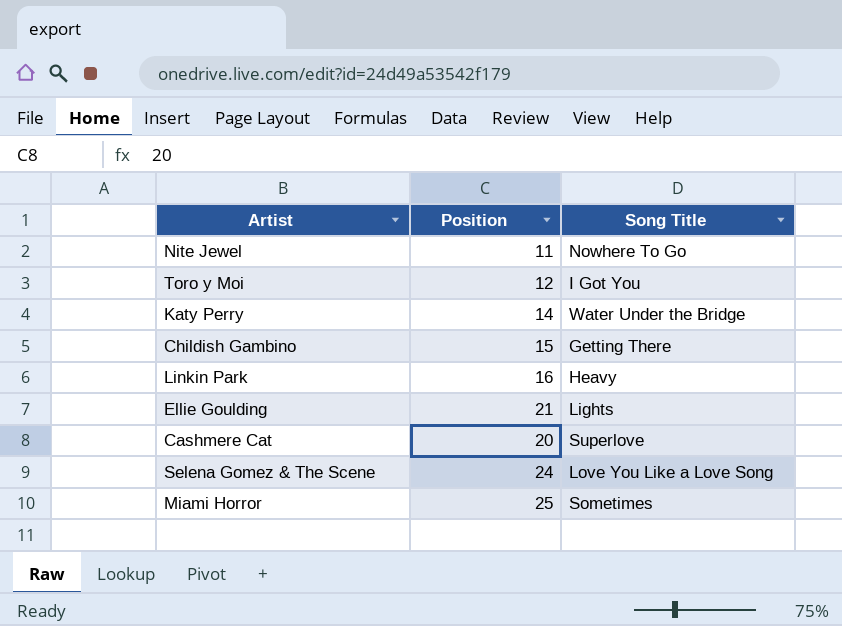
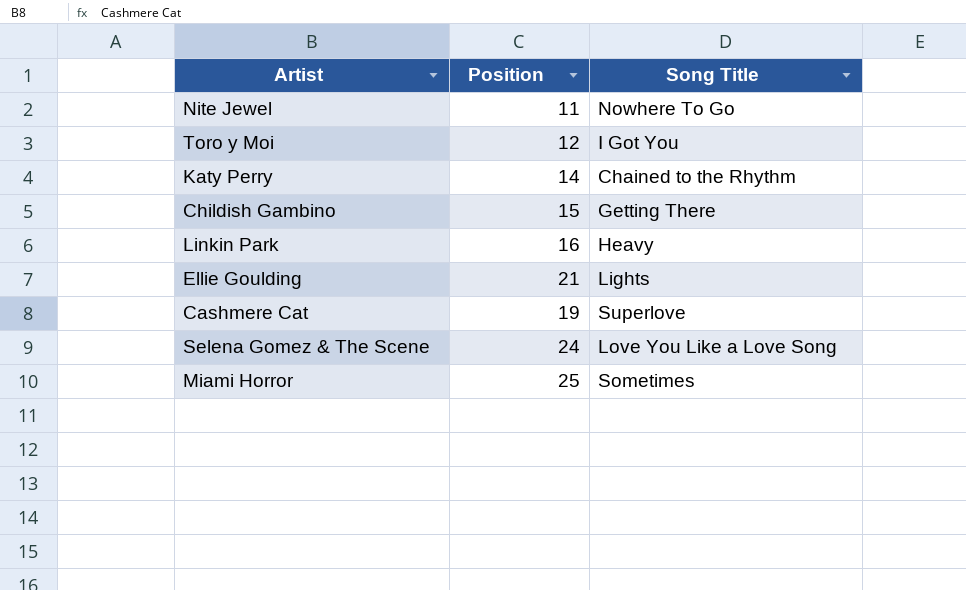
Katy Perry | Song Title: Water Under the Bridge -> Chained to the Rhythm
Cashmere Cat | Position: 20 -> 19

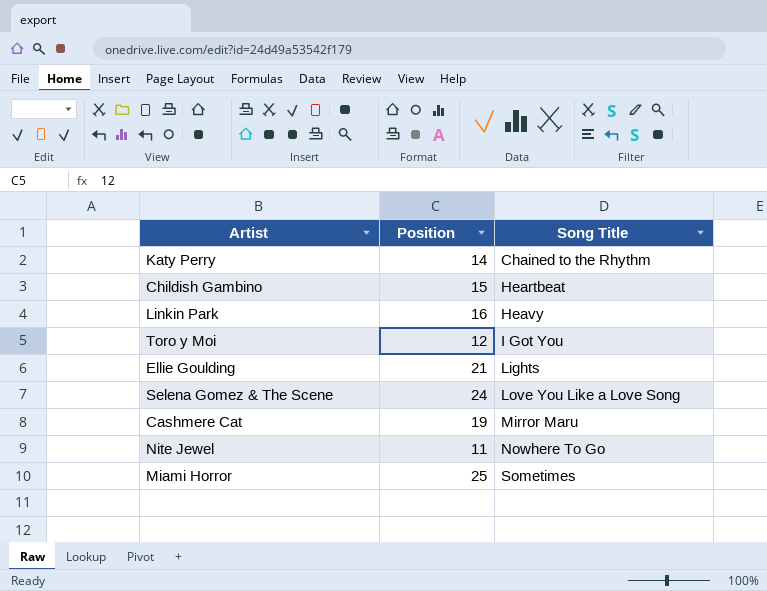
row order: none -> Song Title ascending
Childish Gambino | Song Title: Getting There -> Heartbeat
Cashmere Cat | Song Title: Superlove -> Mirror Maru

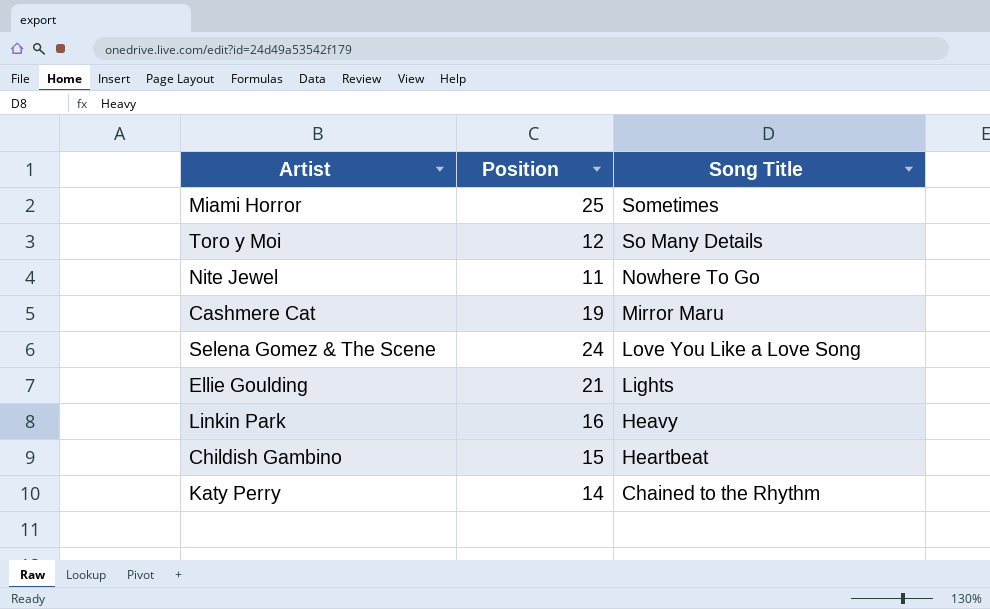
row order: Song Title ascending -> Song Title descending
Toro y Moi | Song Title: I Got You -> So Many Details

